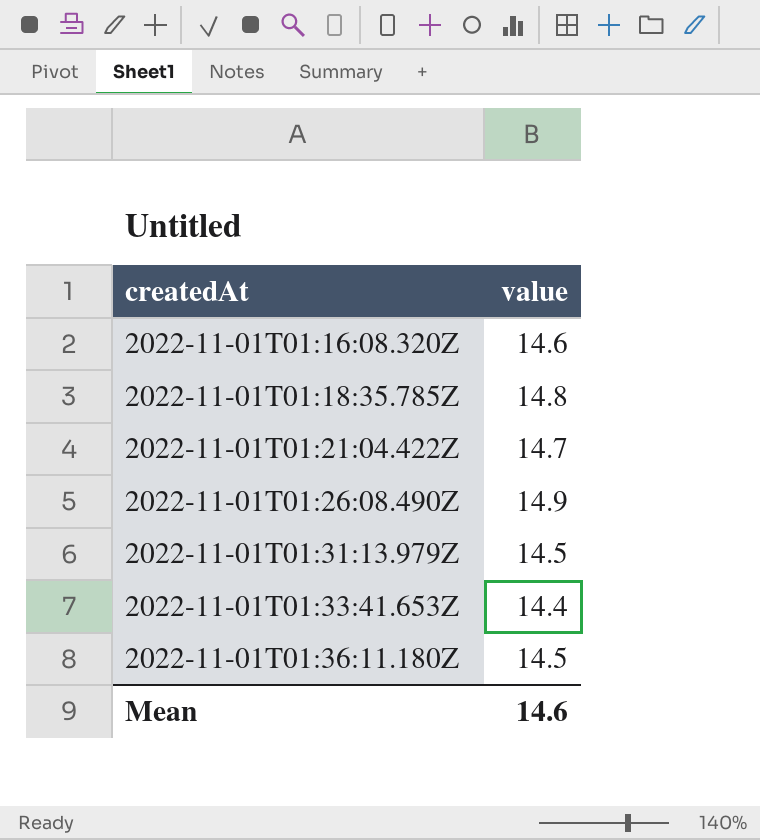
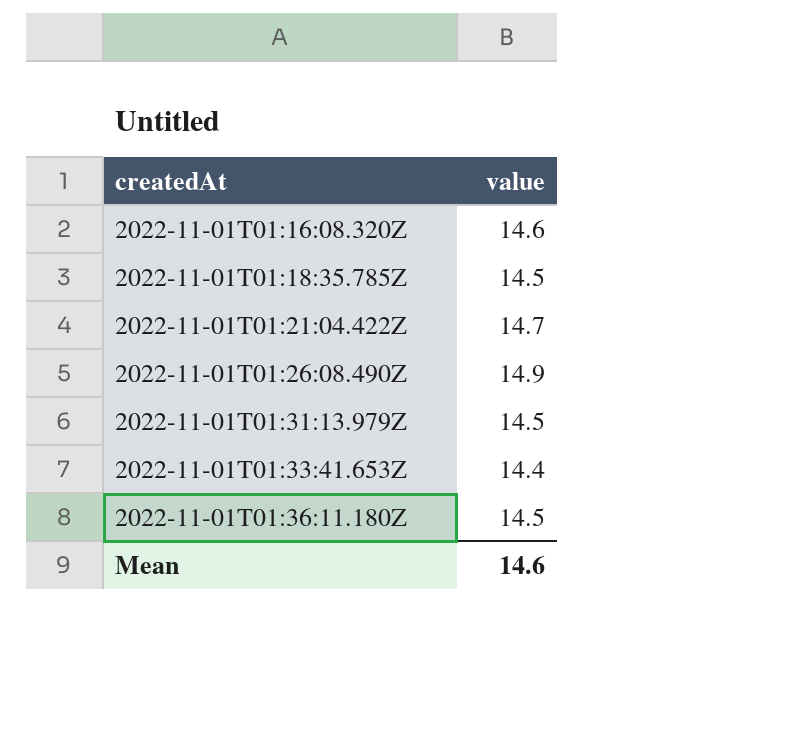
2022-11-01T01:18:35.785Z | value: 14.8 -> 14.5

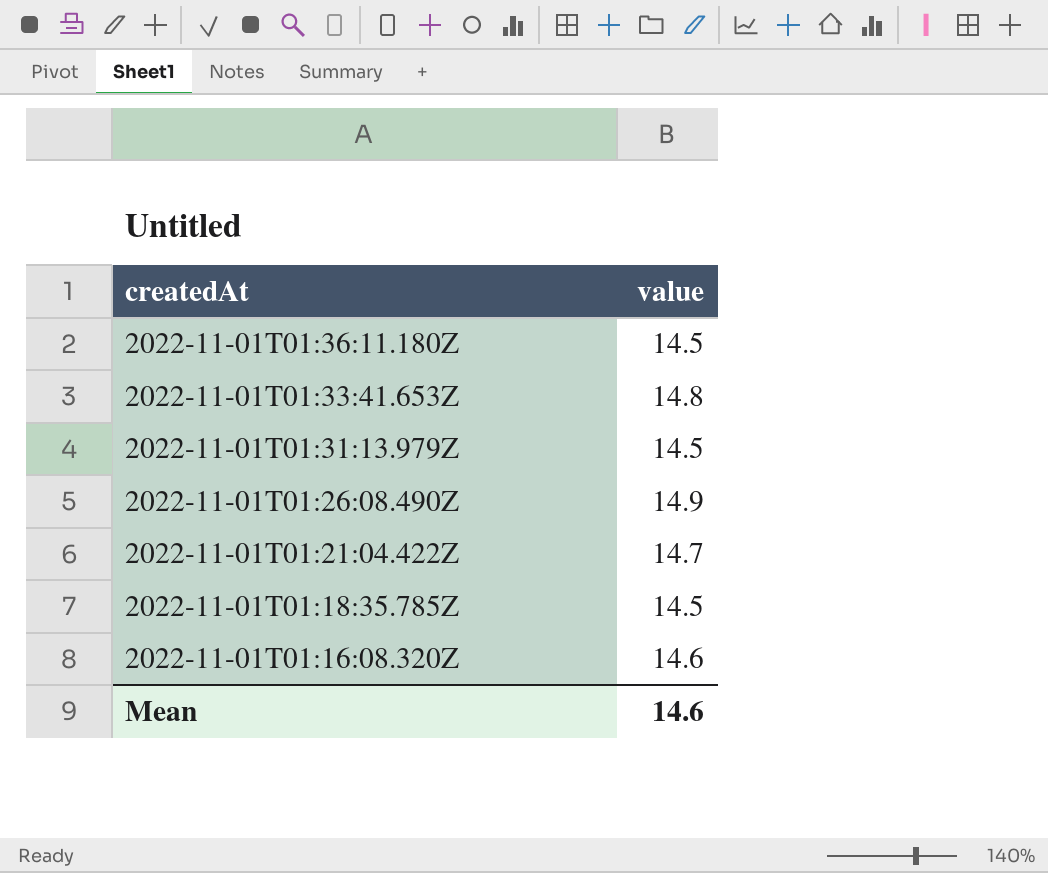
row order: createdAt ascending -> createdAt descending
2022-11-01T01:33:41.653Z | value: 14.4 -> 14.8

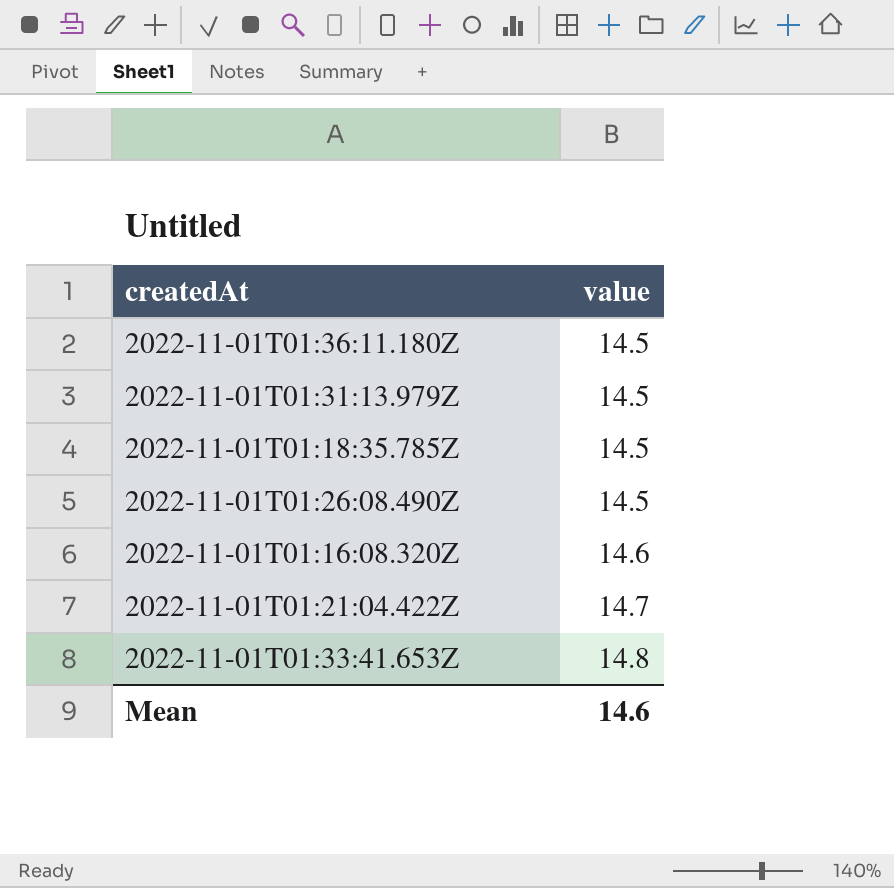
row order: createdAt descending -> value ascending
2022-11-01T01:26:08.490Z | value: 14.9 -> 14.5

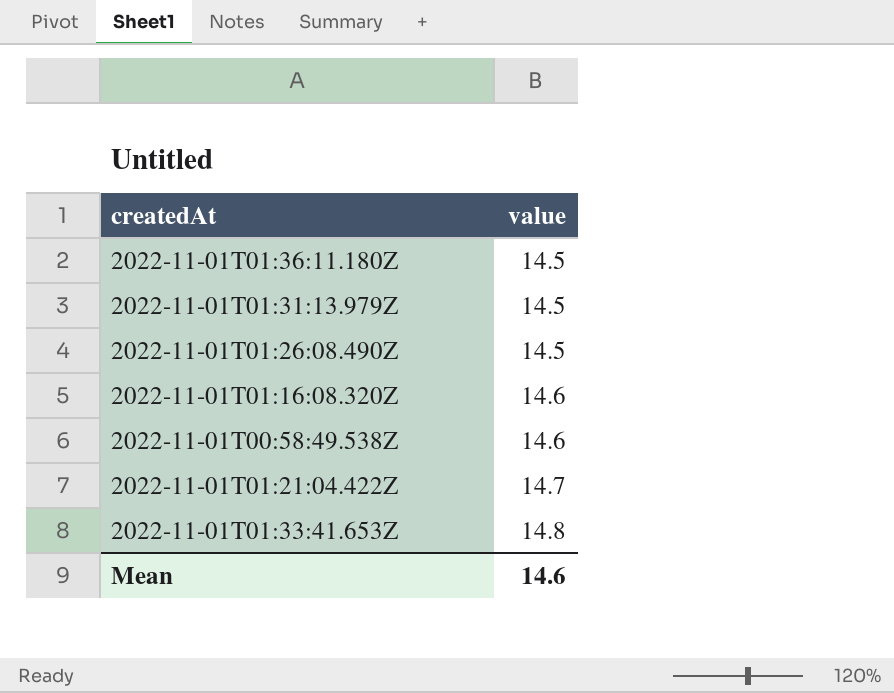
row 2022-11-01T01:18:35.785Z: 14.5 -> none
row 2022-11-01T00:58:49.538Z: none -> 14.6

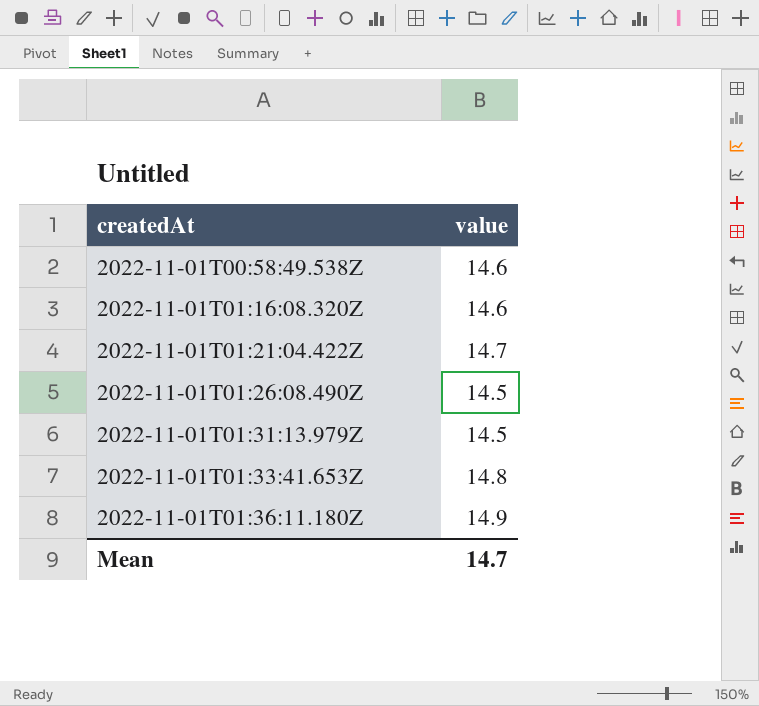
row order: value ascending -> createdAt ascending
2022-11-01T01:36:11.180Z | value: 14.5 -> 14.9
Mean | value: 14.6 -> 14.7

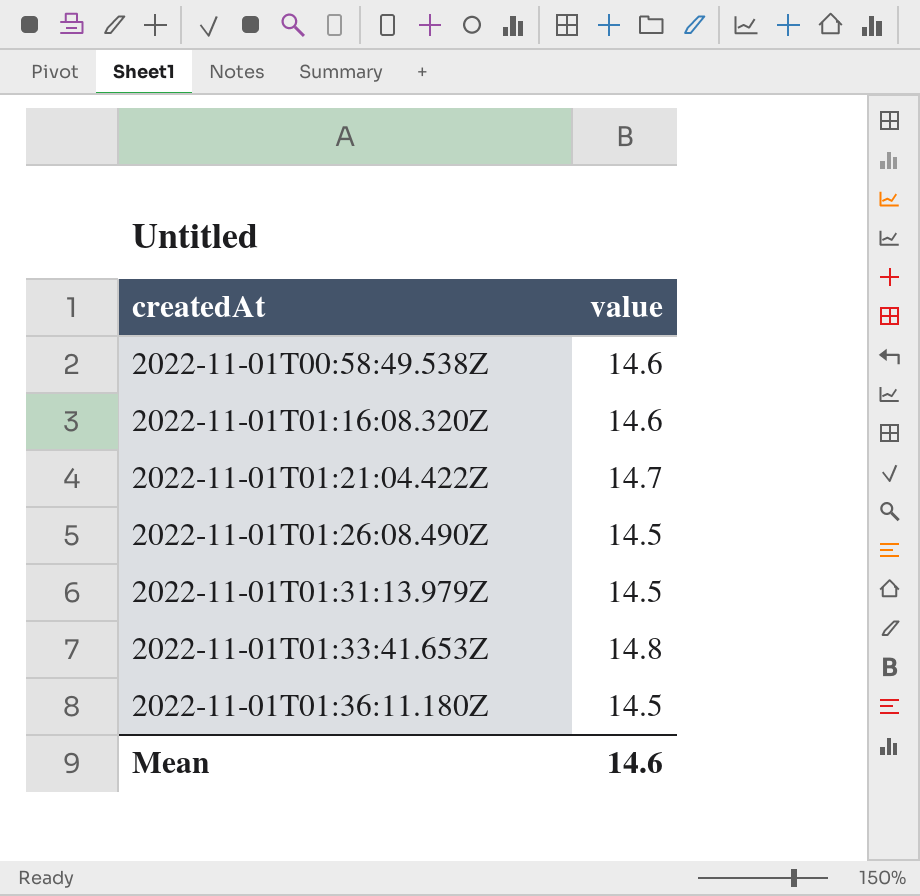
2022-11-01T01:36:11.180Z | value: 14.9 -> 14.5
Mean | value: 14.7 -> 14.6

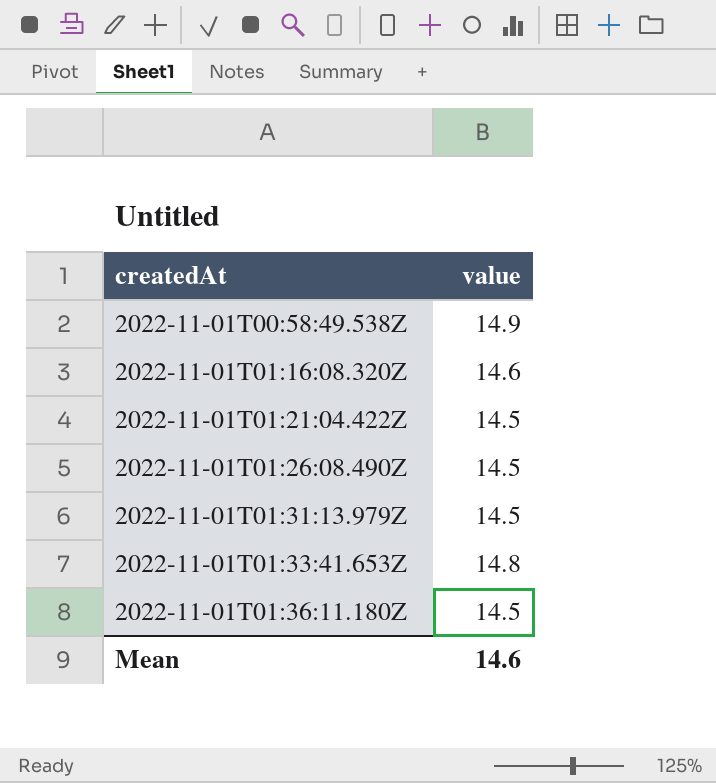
2022-11-01T00:58:49.538Z | value: 14.6 -> 14.9
2022-11-01T01:21:04.422Z | value: 14.7 -> 14.5

